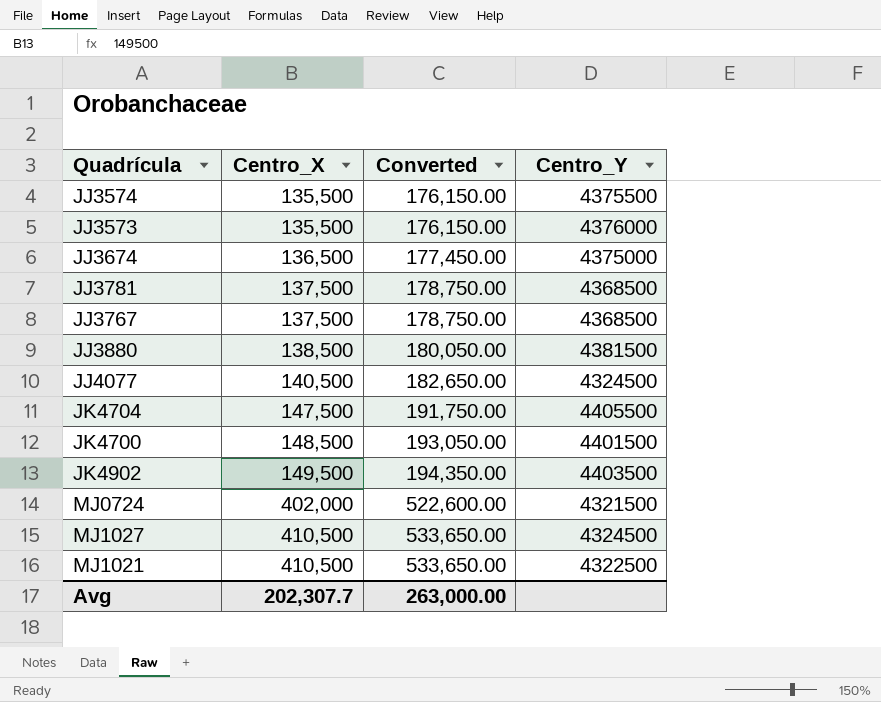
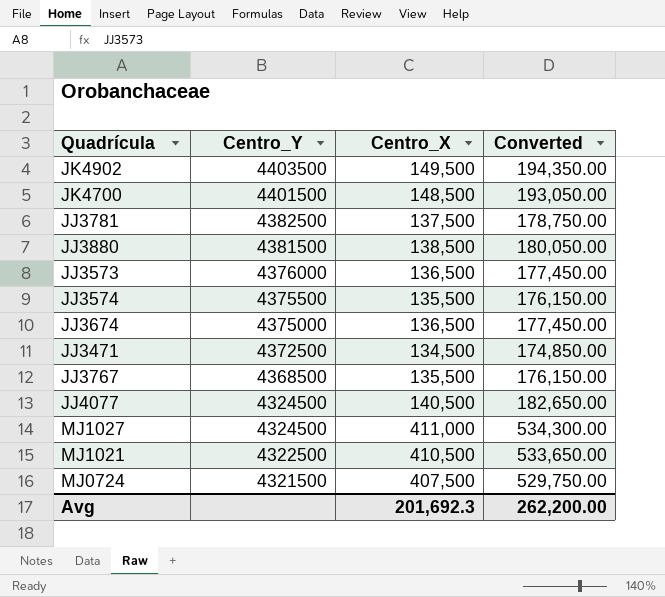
row order: Centro_X ascending -> Centro_Y descending
column Centro_Y | position: 4 -> 2
row JK4704: 147,500 | 191,750.00 | 4405500 -> none
JJ3781 | Centro_Y: 4368500 -> 4382500
JJ3573 | Centro_X: 135,500 -> 136,500
JJ3573 | Converted: 176,150.00 -> 177,450.00
row JJ3471: none -> 4372500 | 134,500 | 174,850.00
JJ3767 | Centro_X: 137,500 -> 135,500
JJ3767 | Converted: 178,750.00 -> 176,150.00
MJ1027 | Centro_X: 410,500 -> 411,000
MJ1027 | Converted: 533,650.00 -> 534,300.00
MJ0724 | Centro_X: 402,000 -> 407,500
MJ0724 | Converted: 522,600.00 -> 529,750.00
Avg | Centro_X: 202,307.7 -> 201,692.3
Avg | Converted: 263,000.00 -> 262,200.00

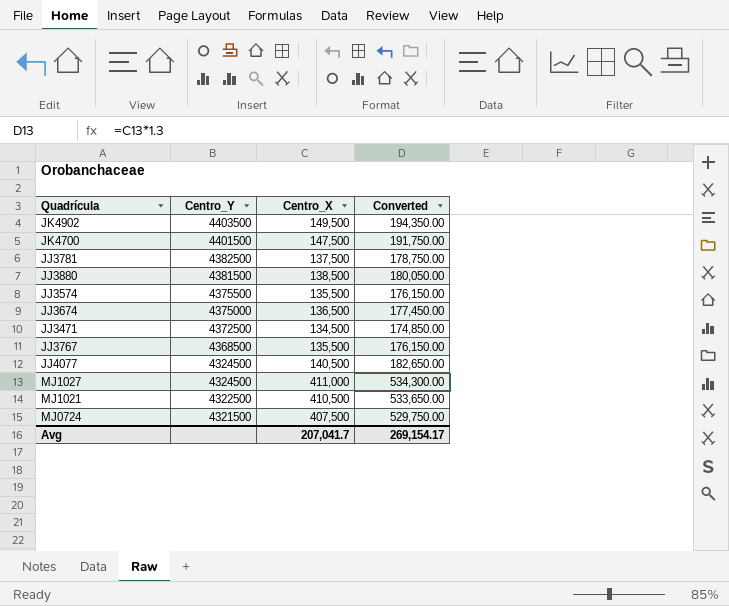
row JJ3573: 4376000 | 136,500 | 177,450.00 -> none
JK4700 | Centro_X: 148,500 -> 147,500
JK4700 | Converted: 193,050.00 -> 191,750.00
Avg | Centro_X: 201,692.3 -> 207,041.7
Avg | Converted: 262,200.00 -> 269,154.17

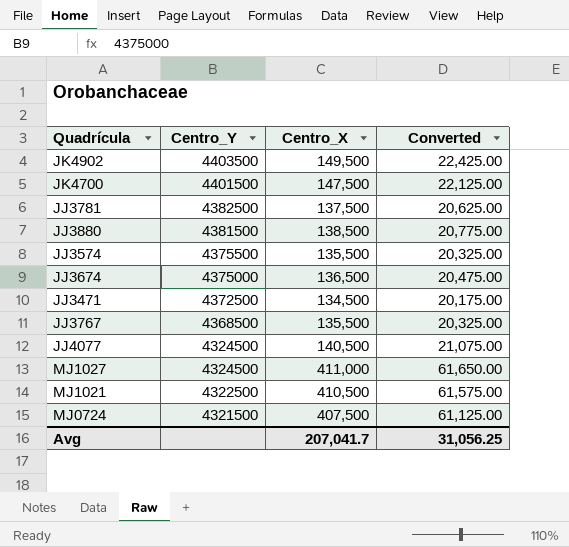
column Converted | formula: [Centro_X] * 1.3 -> [Centro_X] * 0.15
Avg | Converted: 269,154.17 -> 31,056.25

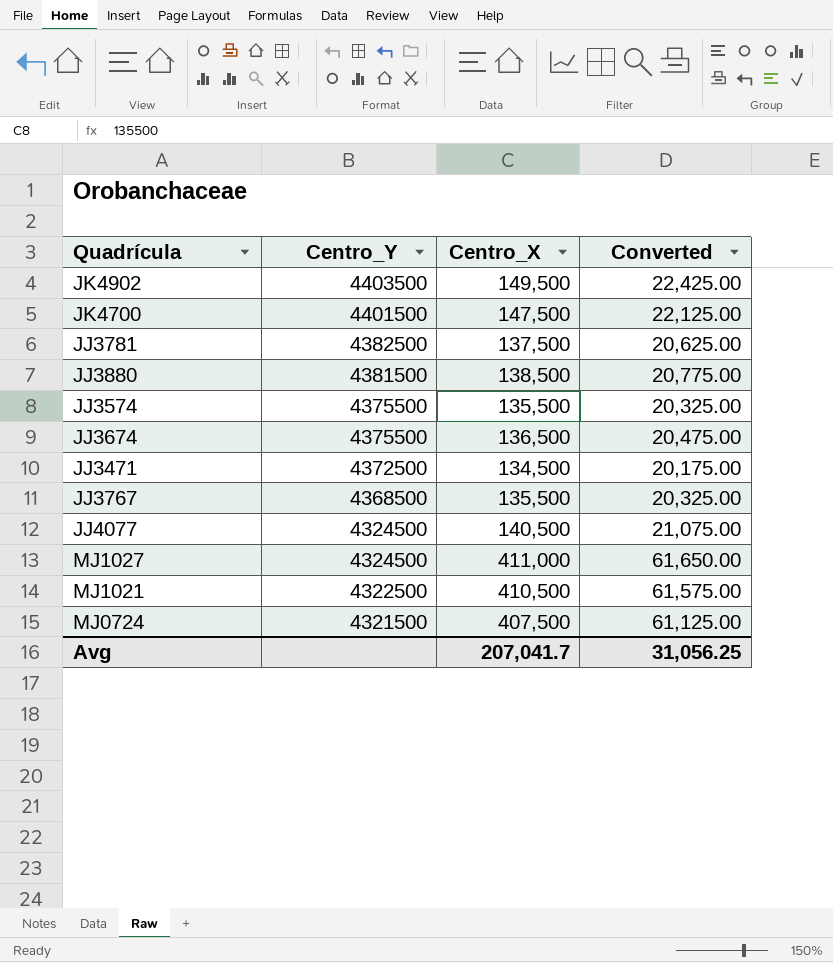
JJ3674 | Centro_Y: 4375000 -> 4375500

